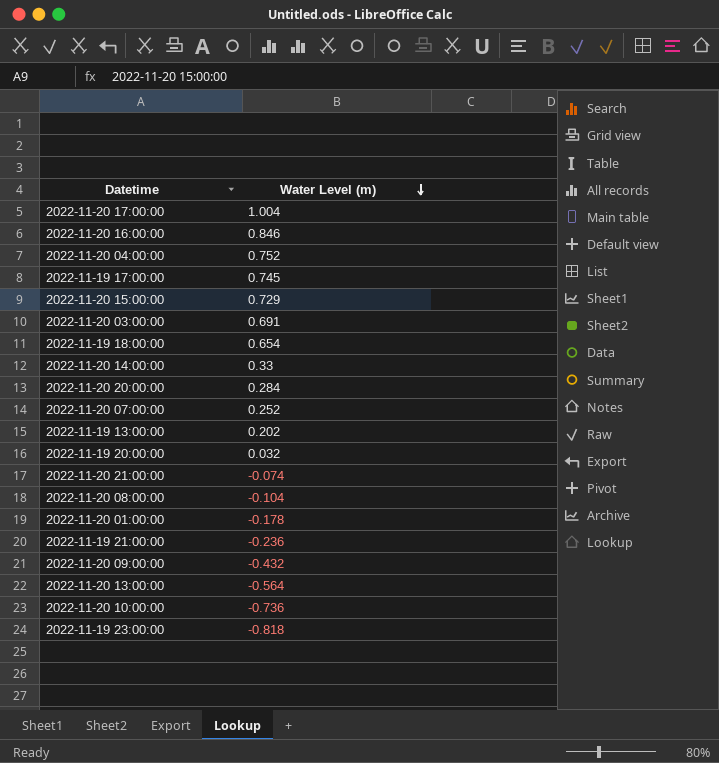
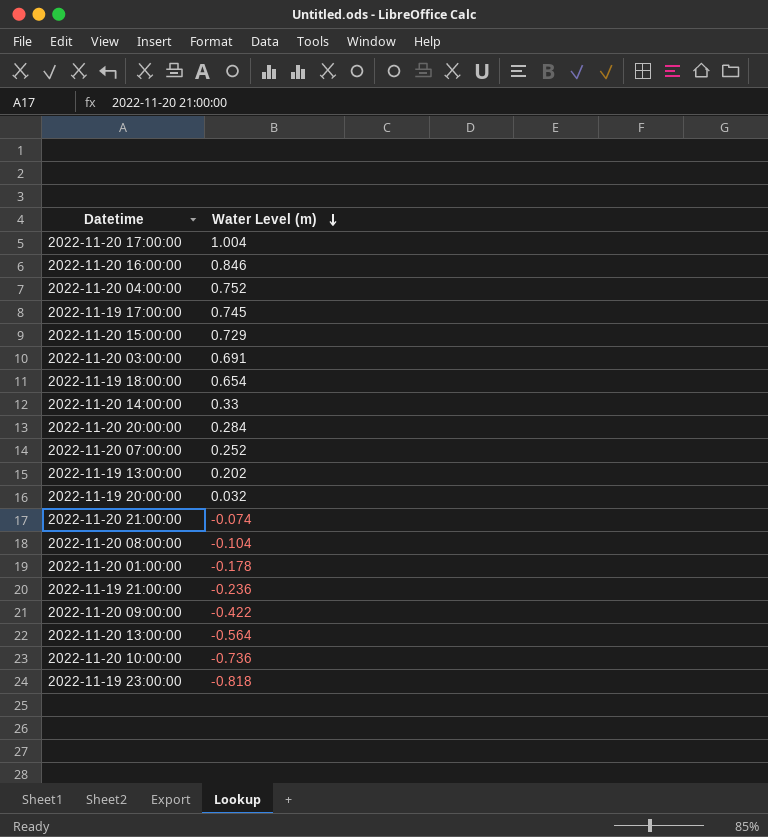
2022-11-20 09:00:00 | Water Level (m): -0.432 -> -0.422

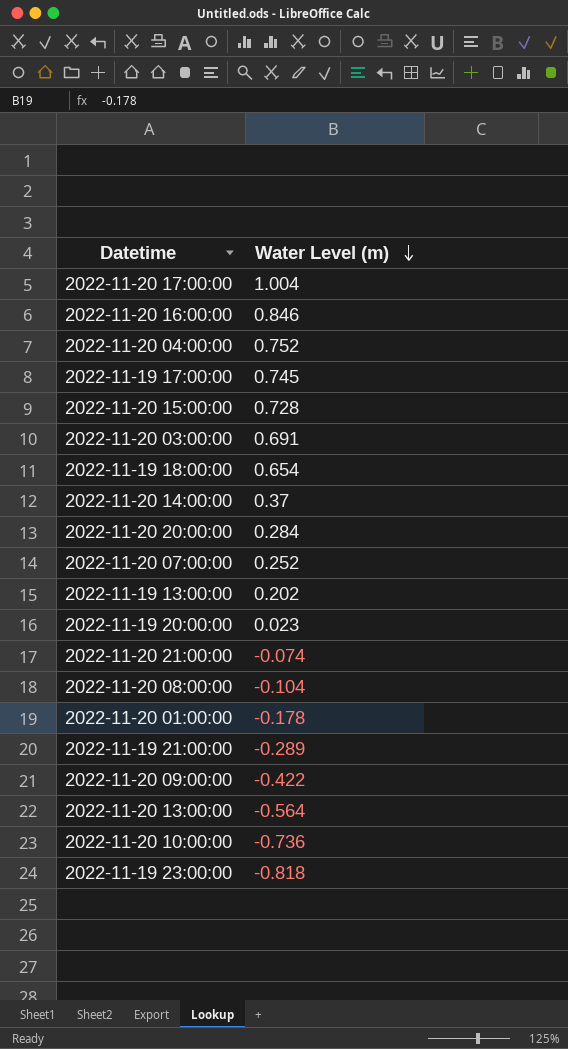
2022-11-20 15:00:00 | Water Level (m): 0.729 -> 0.728
2022-11-20 14:00:00 | Water Level (m): 0.33 -> 0.37
2022-11-19 20:00:00 | Water Level (m): 0.032 -> 0.023
2022-11-19 21:00:00 | Water Level (m): -0.236 -> -0.289

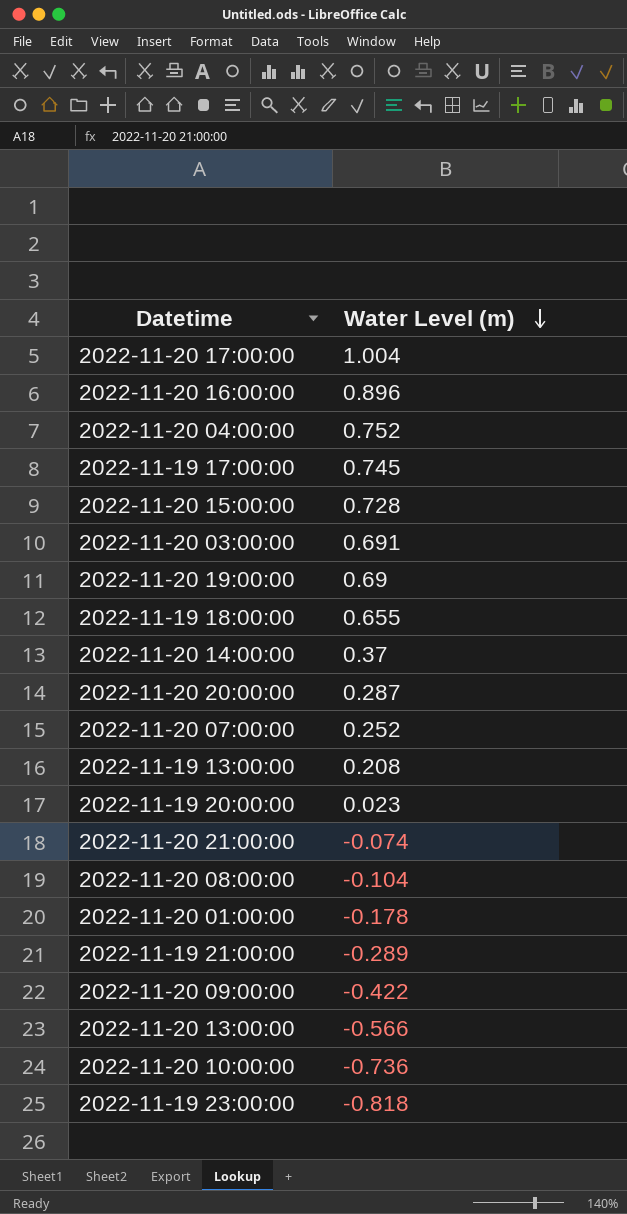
2022-11-20 16:00:00 | Water Level (m): 0.846 -> 0.896
row 2022-11-20 19:00:00: none -> 0.69
2022-11-19 18:00:00 | Water Level (m): 0.654 -> 0.655
2022-11-20 20:00:00 | Water Level (m): 0.284 -> 0.287
2022-11-19 13:00:00 | Water Level (m): 0.202 -> 0.208
2022-11-20 13:00:00 | Water Level (m): -0.564 -> -0.566

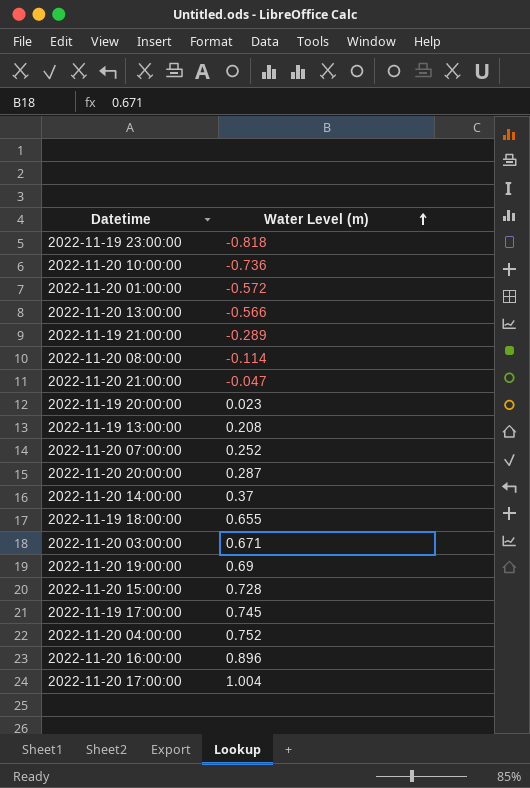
row order: Water Level (m) descending -> Water Level (m) ascending
row 2022-11-20 09:00:00: -0.422 -> none
2022-11-20 01:00:00 | Water Level (m): -0.178 -> -0.572
2022-11-20 08:00:00 | Water Level (m): -0.104 -> -0.114
2022-11-20 21:00:00 | Water Level (m): -0.074 -> -0.047
2022-11-20 03:00:00 | Water Level (m): 0.691 -> 0.671

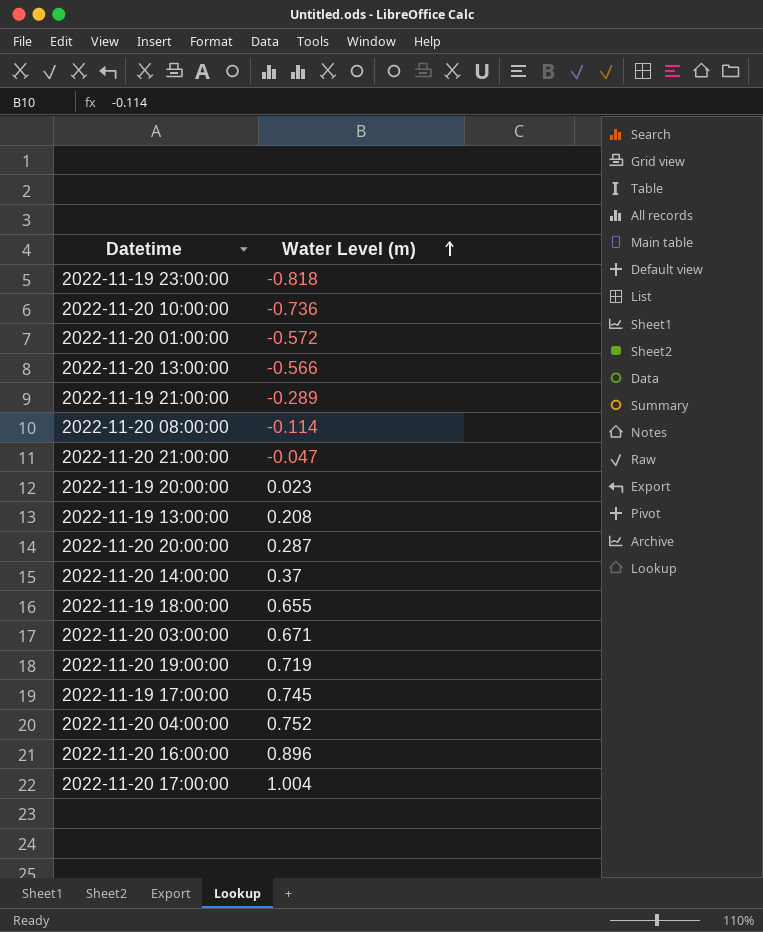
row 2022-11-20 07:00:00: 0.252 -> none
row 2022-11-20 15:00:00: 0.728 -> none
2022-11-20 19:00:00 | Water Level (m): 0.69 -> 0.719

